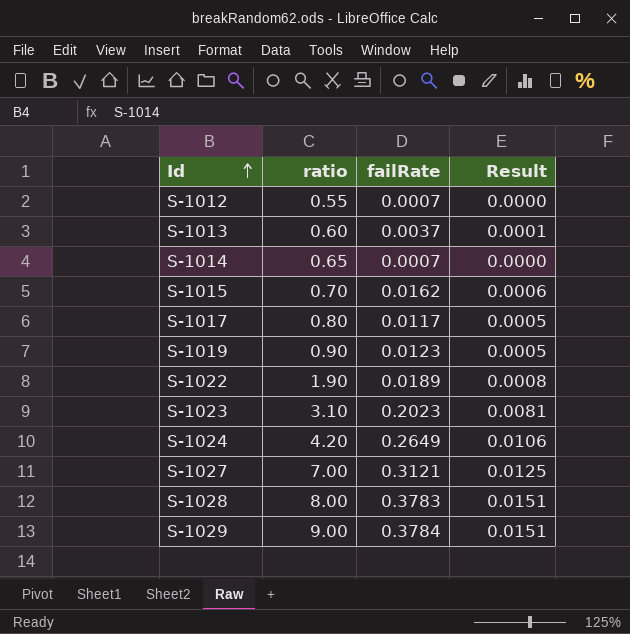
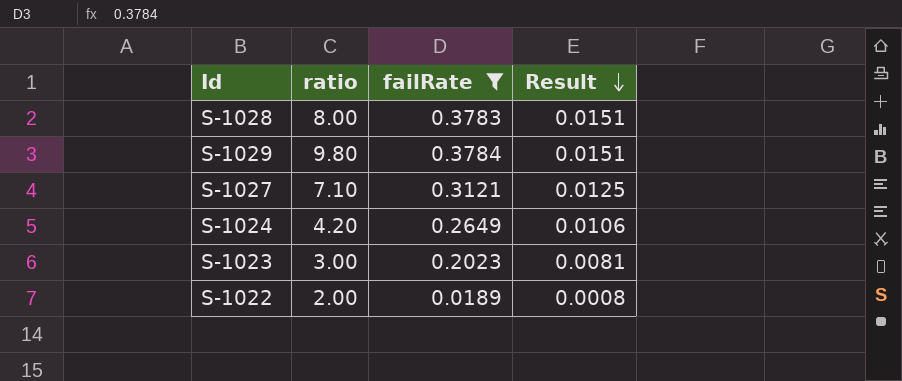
filter: none -> failRate >= 0.0189
row order: Id ascending -> Result descending
S-1029 | ratio: 9.00 -> 9.80
S-1027 | ratio: 7.00 -> 7.10
S-1023 | ratio: 3.10 -> 3.00
S-1022 | ratio: 1.90 -> 2.00

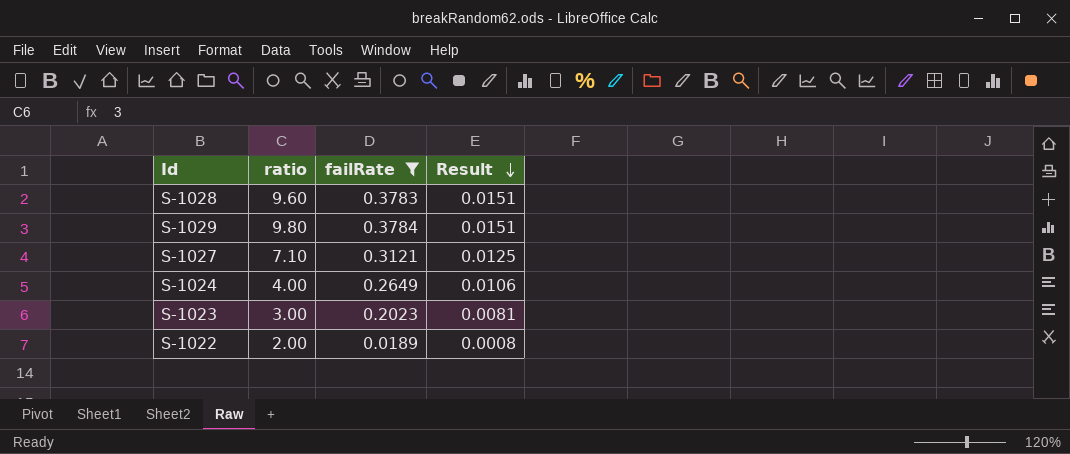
S-1028 | ratio: 8.00 -> 9.60
S-1024 | ratio: 4.20 -> 4.00

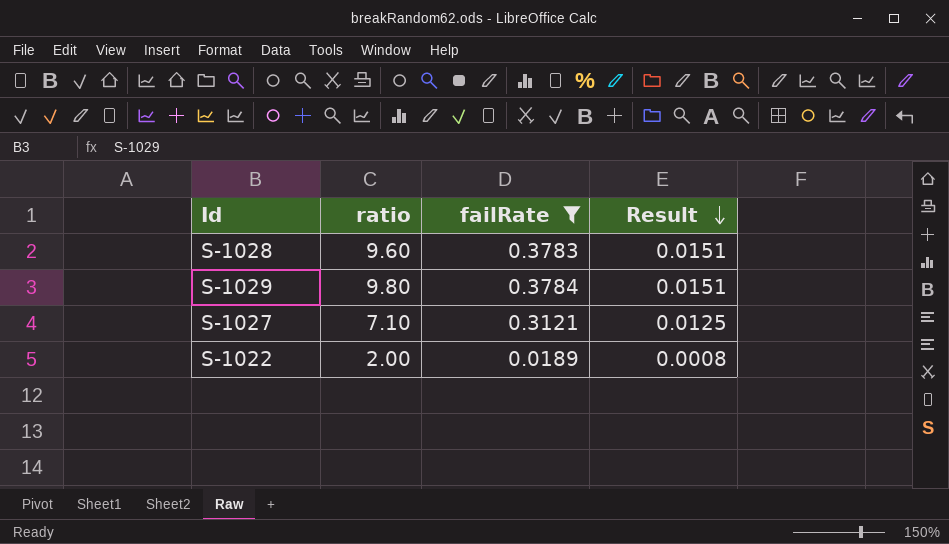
row S-1024: 4.00 | 0.2649 | 0.0106 -> none
row S-1023: 3.00 | 0.2023 | 0.0081 -> none

